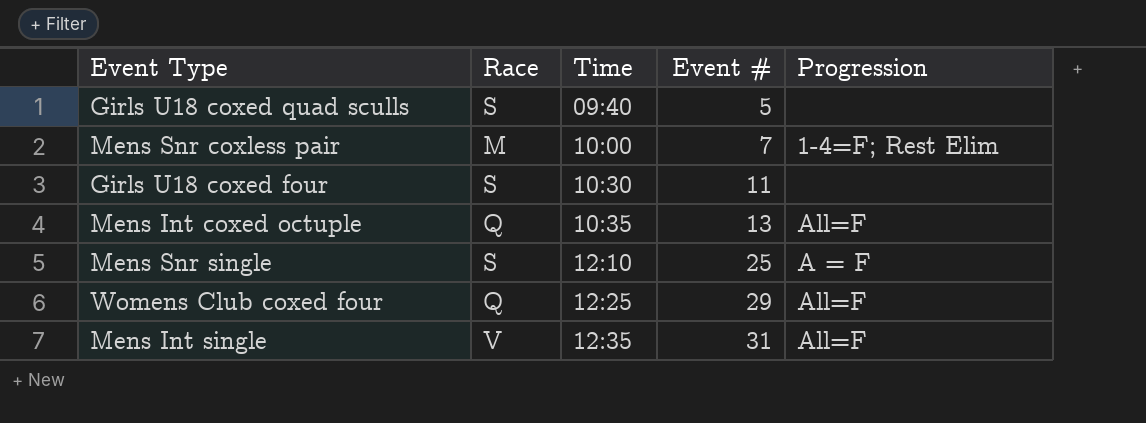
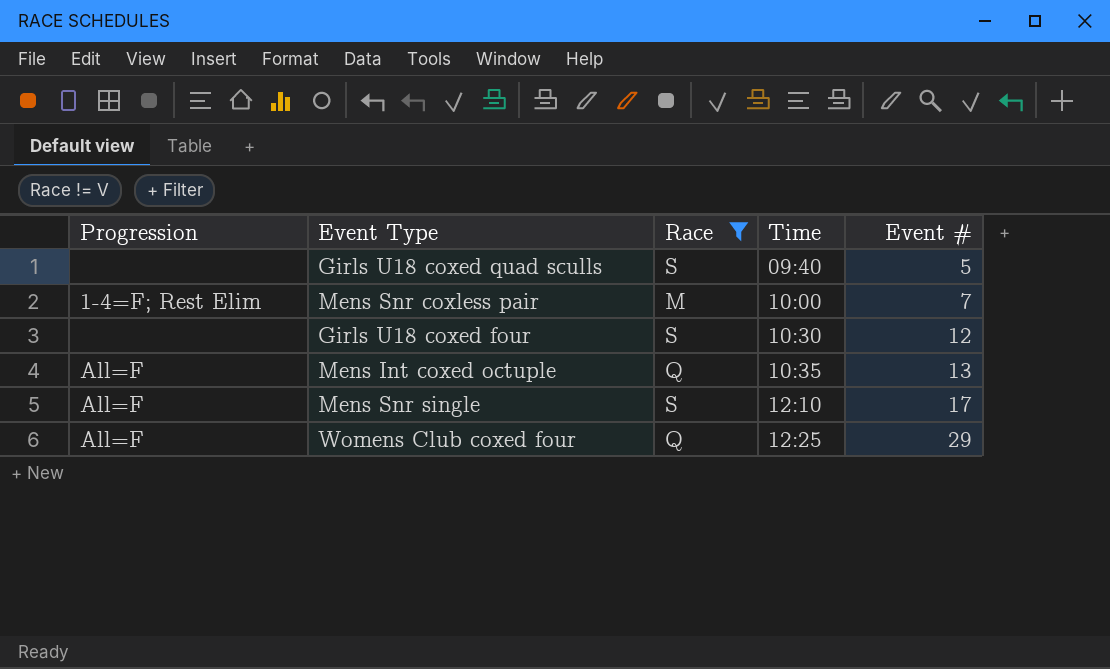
filter: none -> Race != V
column Progression | position: 5 -> 1
Girls U18 coxed four | Event #: 11 -> 12
Mens Snr single | Progression: A = F -> All=F
Mens Snr single | Event #: 25 -> 17

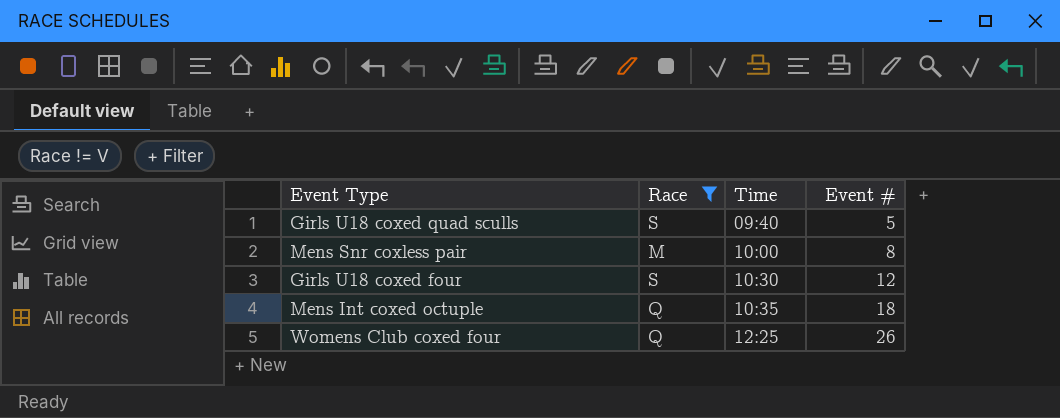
column Progression | position: 1 -> none
row Mens Snr single: All=F | S | 12:10 | 17 -> none
Mens Snr coxless pair | Event #: 7 -> 8
Mens Int coxed octuple | Event #: 13 -> 18
Womens Club coxed four | Event #: 29 -> 26

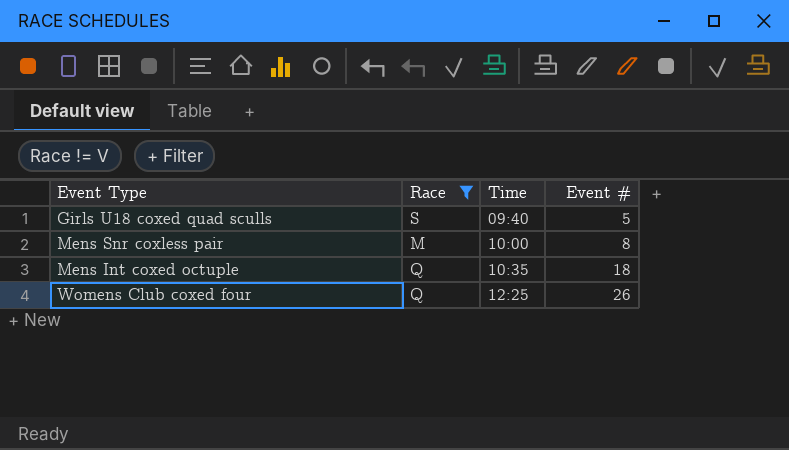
row Girls U18 coxed four: S | 10:30 | 12 -> none

